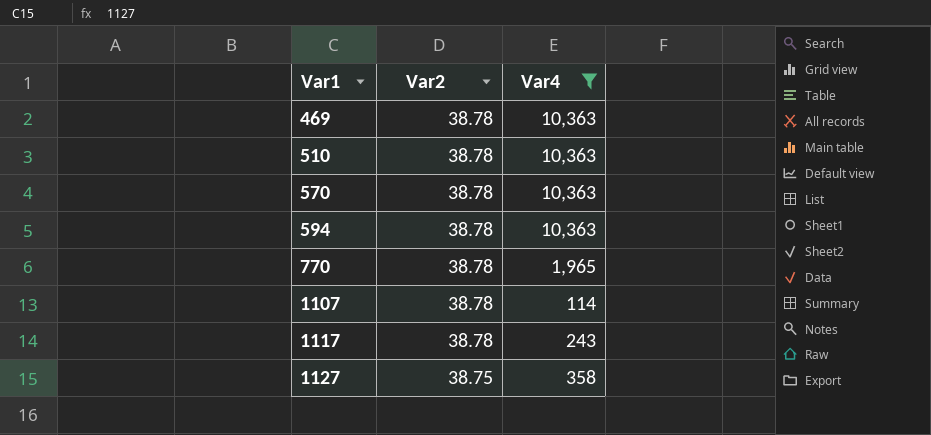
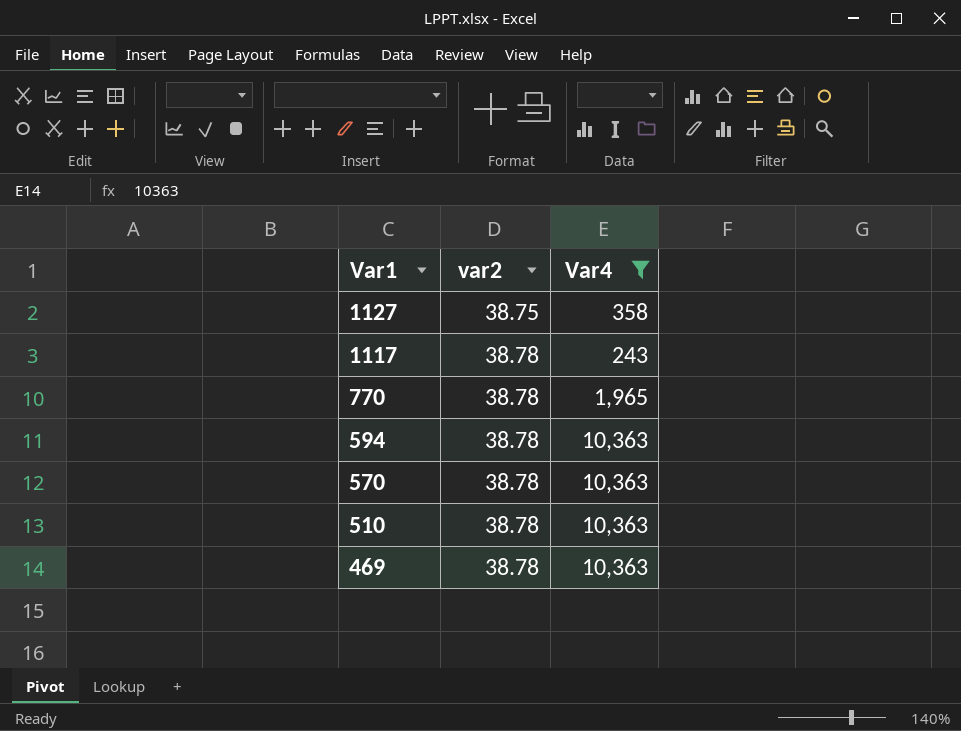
row order: Var1 ascending -> Var1 descending
column name: Var2 -> var2
row 1107: 38.78 | 114 -> none

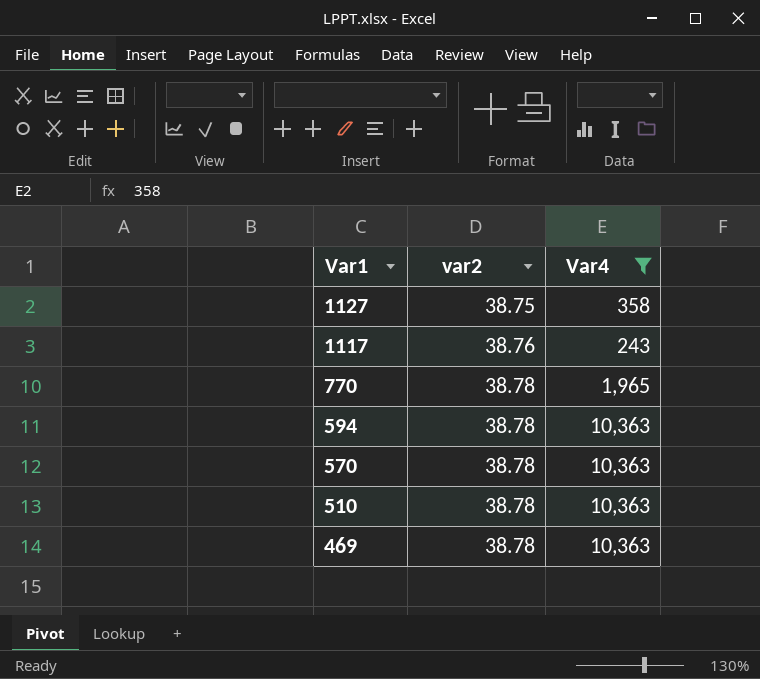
1117 | var2: 38.78 -> 38.76

